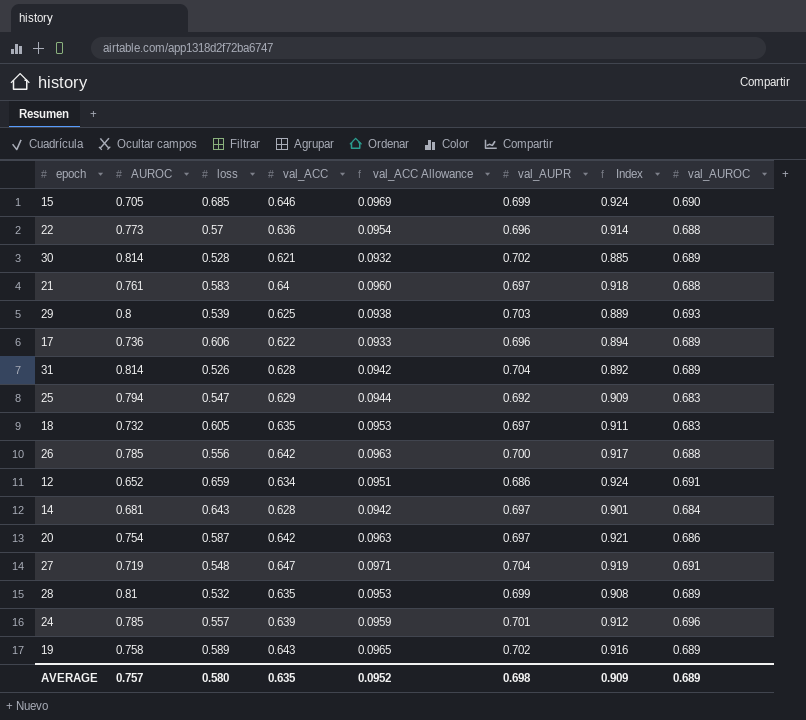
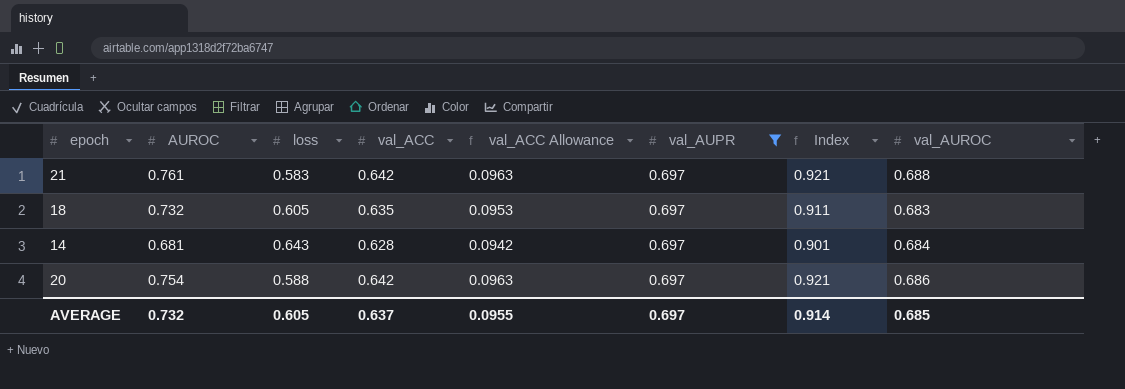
filter: none -> val_AUPR = 0.697
21 | val_ACC: 0.64 -> 0.642
21 | val_ACC Allowance: 0.0960 -> 0.0963
21 | Index: 0.918 -> 0.921
20 | loss: 0.587 -> 0.588
AVERAGE | AUROC: 0.757 -> 0.732
AVERAGE | loss: 0.580 -> 0.605
AVERAGE | val_ACC: 0.635 -> 0.637
AVERAGE | val_ACC Allowance: 0.0952 -> 0.0955
AVERAGE | val_AUPR: 0.698 -> 0.697
AVERAGE | Index: 0.909 -> 0.914
AVERAGE | val_AUROC: 0.689 -> 0.685

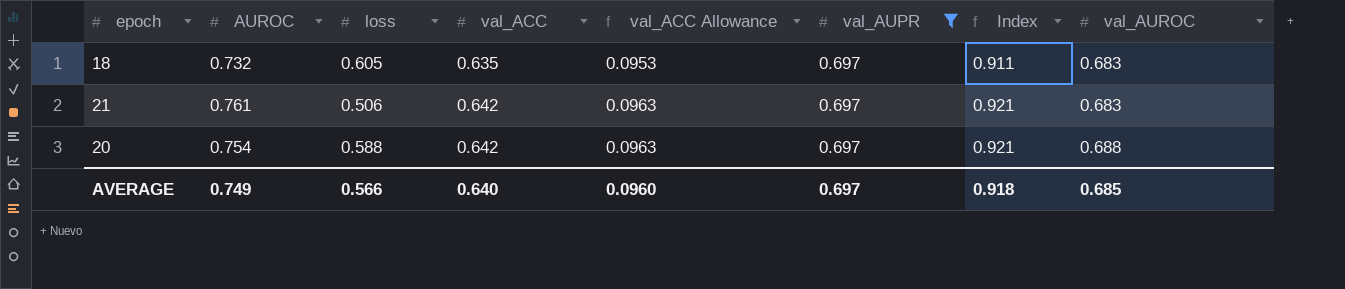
row order: none -> val_ACC ascending
row 14: 0.681 | 0.643 | 0.628 | 0.0942 | 0.697 | 0.901 | 0.684 -> none
21 | loss: 0.583 -> 0.506
21 | val_AUROC: 0.688 -> 0.683
20 | val_AUROC: 0.686 -> 0.688
AVERAGE | AUROC: 0.732 -> 0.749
AVERAGE | loss: 0.605 -> 0.566
AVERAGE | val_ACC: 0.637 -> 0.640
AVERAGE | val_ACC Allowance: 0.0955 -> 0.0960
AVERAGE | Index: 0.914 -> 0.918

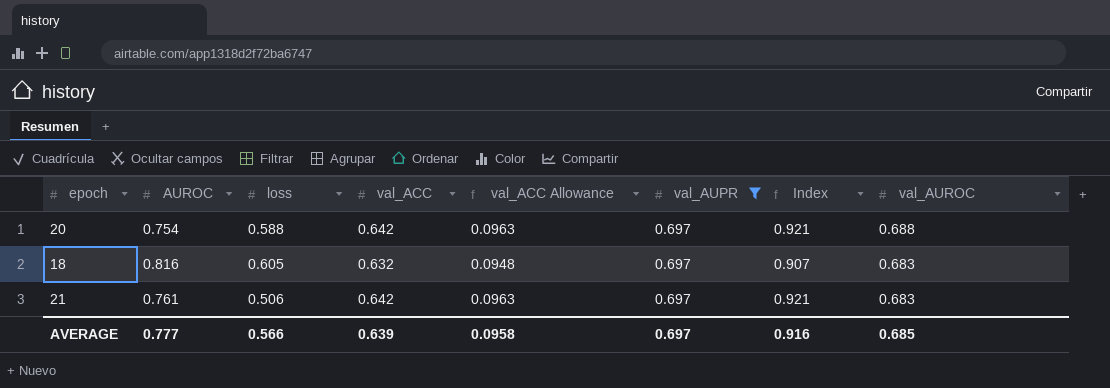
row order: val_ACC ascending -> val_AUROC descending
18 | AUROC: 0.732 -> 0.816
18 | val_ACC: 0.635 -> 0.632
18 | val_ACC Allowance: 0.0953 -> 0.0948
18 | Index: 0.911 -> 0.907
AVERAGE | AUROC: 0.749 -> 0.777
AVERAGE | val_ACC: 0.640 -> 0.639
AVERAGE | val_ACC Allowance: 0.0960 -> 0.0958
AVERAGE | Index: 0.918 -> 0.916

